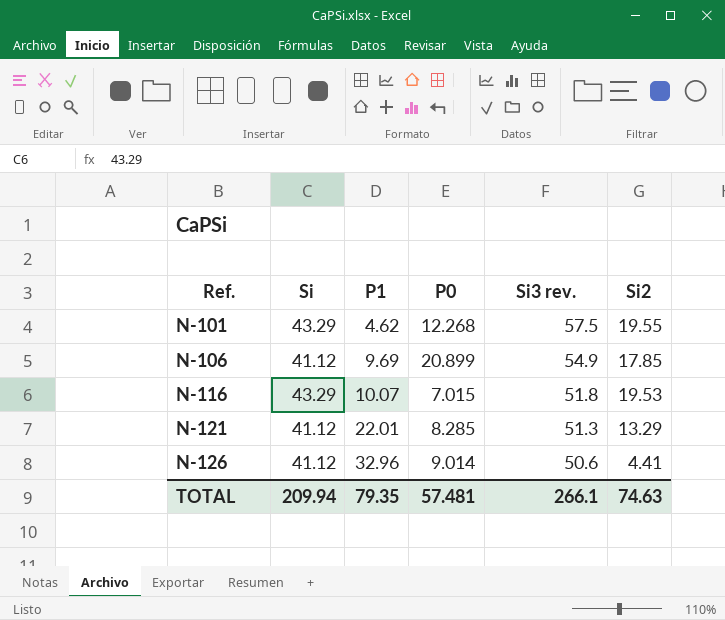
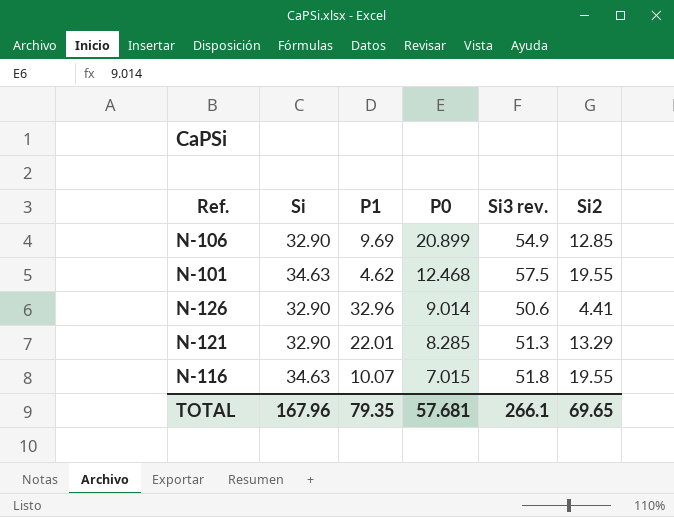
row order: Ref. ascending -> P0 descending
N-106 | Si: 41.12 -> 32.90
N-106 | Si2: 17.85 -> 12.85
N-101 | Si: 43.29 -> 34.63
N-101 | P0: 12.268 -> 12.468
N-126 | Si: 41.12 -> 32.90
N-121 | Si: 41.12 -> 32.90
N-116 | Si: 43.29 -> 34.63
N-116 | Si2: 19.53 -> 19.55
TOTAL | Si: 209.94 -> 167.96
TOTAL | P0: 57.481 -> 57.681
TOTAL | Si2: 74.63 -> 69.65

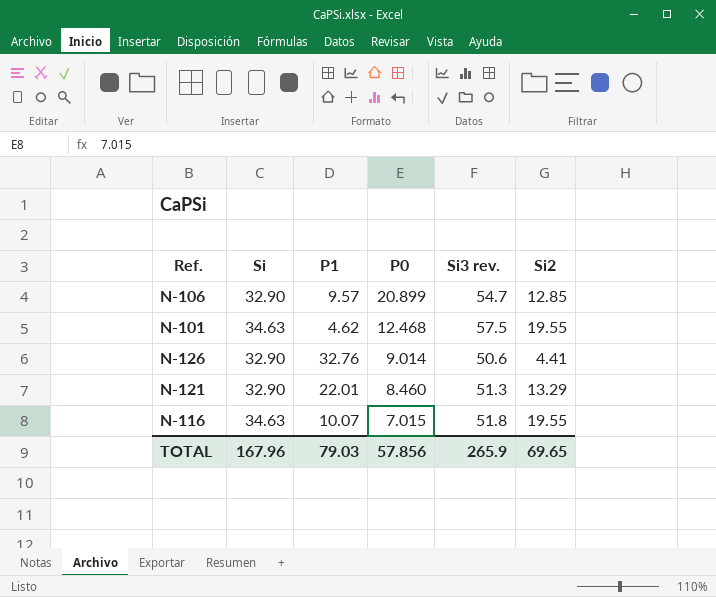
N-106 | P1: 9.69 -> 9.57
N-106 | Si3 rev.: 54.9 -> 54.7
N-126 | P1: 32.96 -> 32.76
N-121 | P0: 8.285 -> 8.460
TOTAL | P1: 79.35 -> 79.03
TOTAL | P0: 57.681 -> 57.856
TOTAL | Si3 rev.: 266.1 -> 265.9

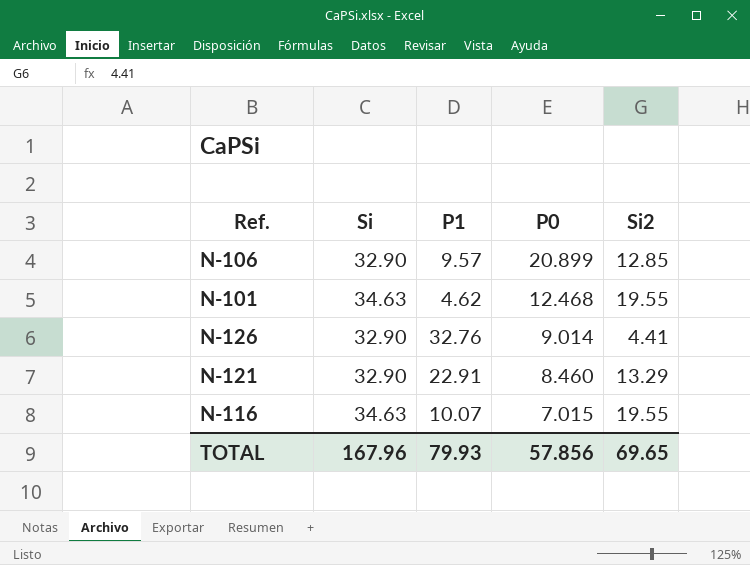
column Si3 rev. | position: 5 -> none
N-121 | P1: 22.01 -> 22.91
TOTAL | P1: 79.03 -> 79.93

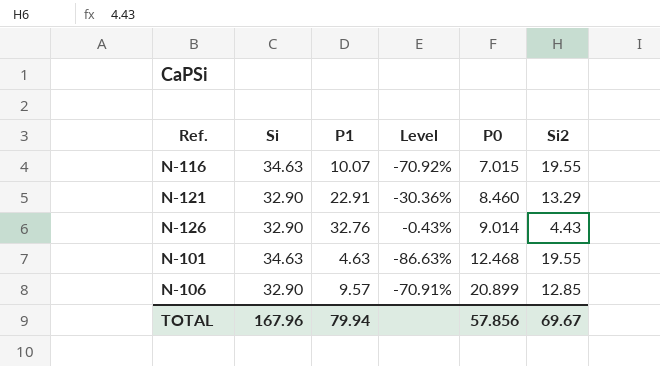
row order: P0 descending -> P0 ascending
column Level | formula: none -> ([P1] - [Si]) / [Si]
N-126 | Si2: 4.41 -> 4.43
N-101 | P1: 4.62 -> 4.63
TOTAL | P1: 79.93 -> 79.94
TOTAL | Si2: 69.65 -> 69.67

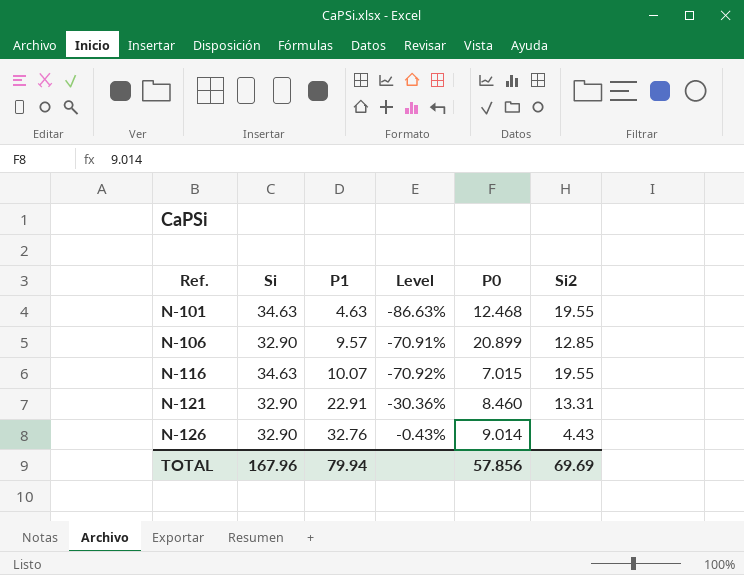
row order: P0 ascending -> Ref. ascending
N-121 | Si2: 13.29 -> 13.31
TOTAL | Si2: 69.67 -> 69.69

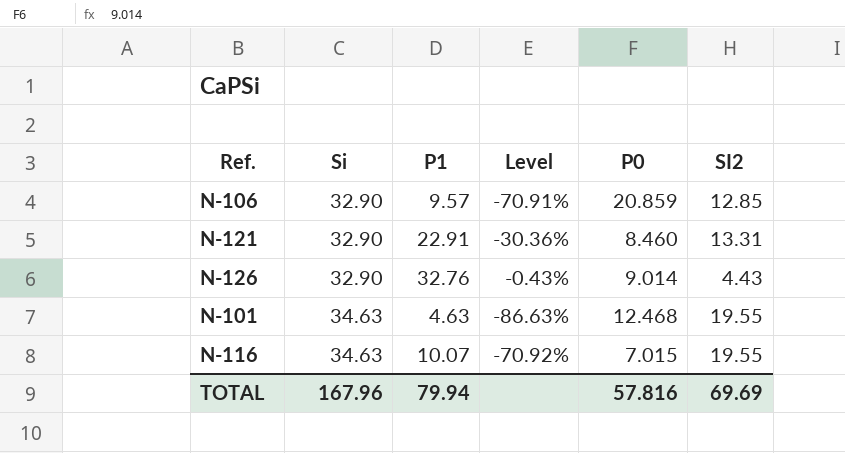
row order: Ref. ascending -> Si ascending
column name: Si2 -> SI2
N-106 | P0: 20.899 -> 20.859
TOTAL | P0: 57.856 -> 57.816

